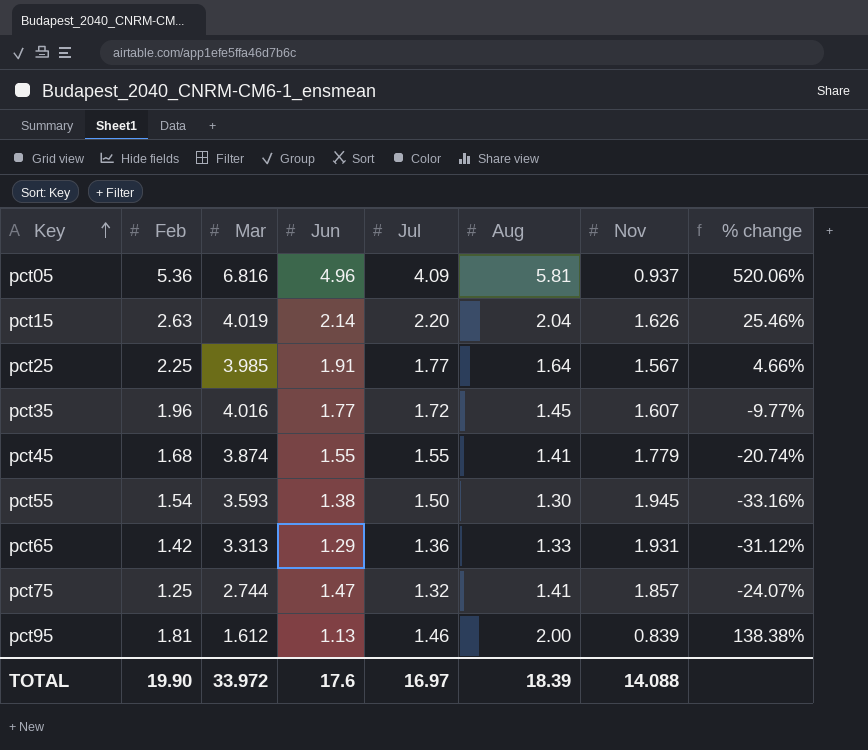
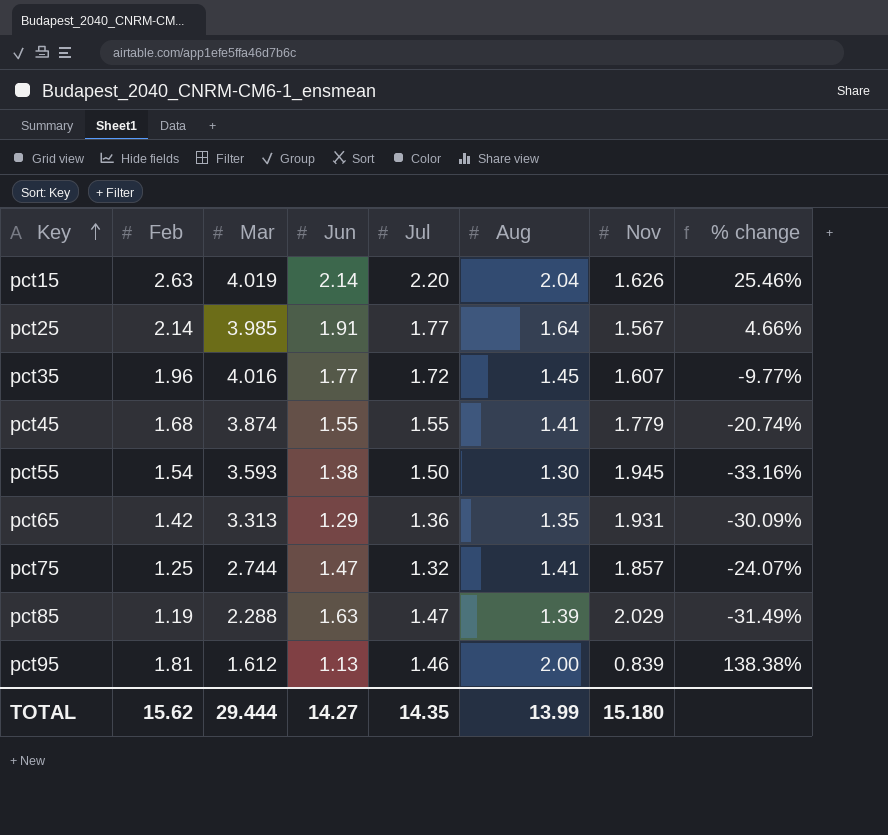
row pct05: 5.36 | 6.816 | 4.96 | 4.09 | 5.81 | 0.937 | 520.06% -> none
pct25 | Feb: 2.25 -> 2.14
pct65 | Aug: 1.33 -> 1.35
pct65 | % change: -31.12% -> -30.09%
row pct85: none -> 1.19 | 2.288 | 1.63 | 1.47 | 1.39 | 2.029 | -31.49%
TOTAL | Feb: 19.90 -> 15.62
TOTAL | Mar: 33.972 -> 29.444
TOTAL | Jun: 17.6 -> 14.27
TOTAL | Jul: 16.97 -> 14.35
TOTAL | Aug: 18.39 -> 13.99
TOTAL | Nov: 14.088 -> 15.180

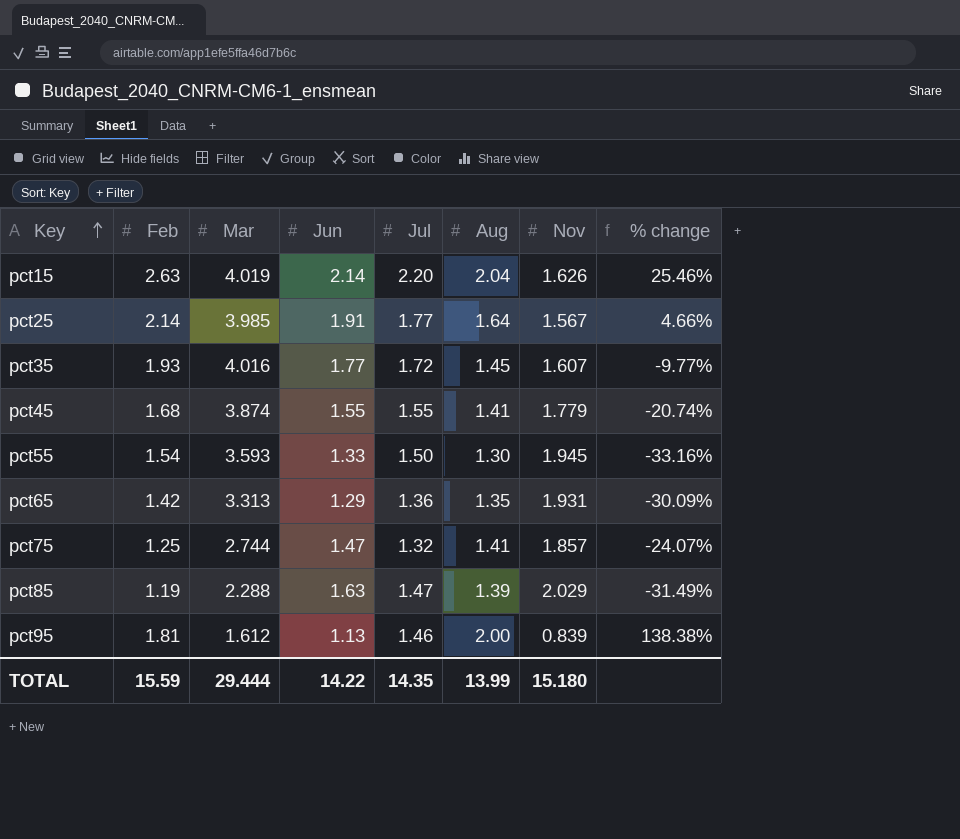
pct35 | Feb: 1.96 -> 1.93
pct55 | Jun: 1.38 -> 1.33
TOTAL | Feb: 15.62 -> 15.59
TOTAL | Jun: 14.27 -> 14.22

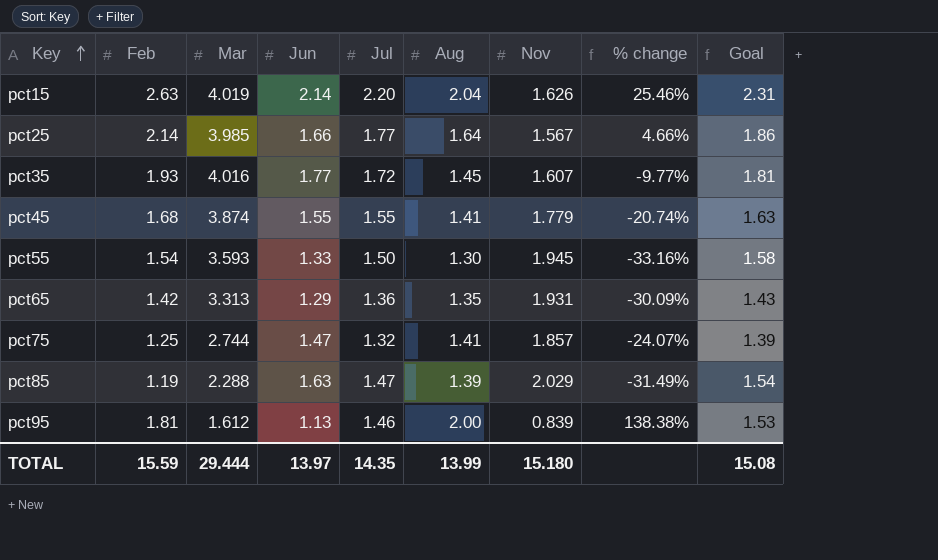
column Goal | formula: none -> [Jul] * 1.05
pct25 | Jun: 1.91 -> 1.66
TOTAL | Jun: 14.22 -> 13.97

